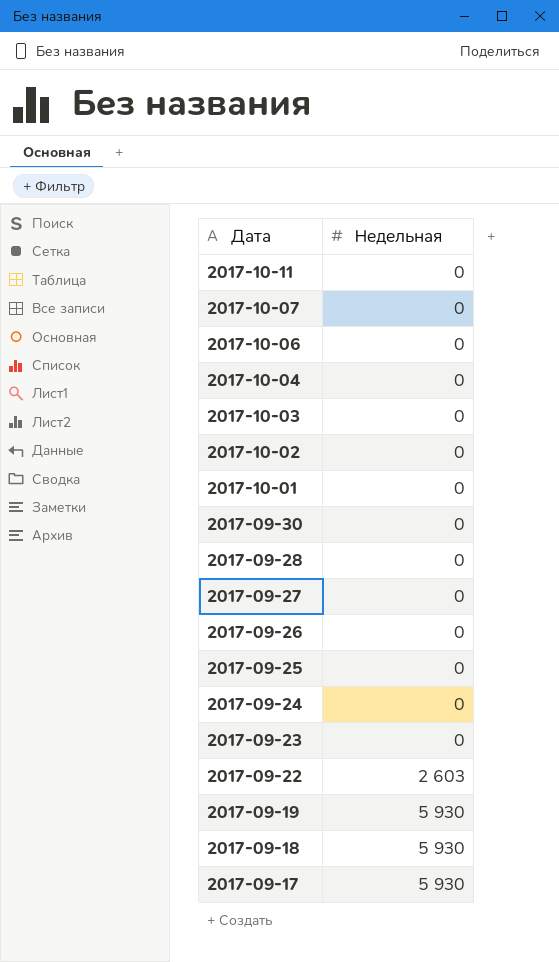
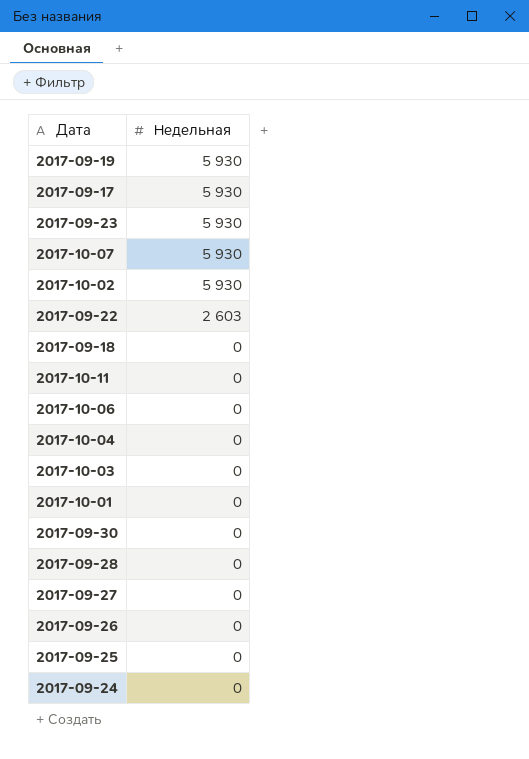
row order: Дата descending -> Недельная descending
2017-09-23 | Недельная: 0 -> 5 930
2017-10-07 | Недельная: 0 -> 5 930
2017-10-02 | Недельная: 0 -> 5 930
2017-09-18 | Недельная: 5 930 -> 0

